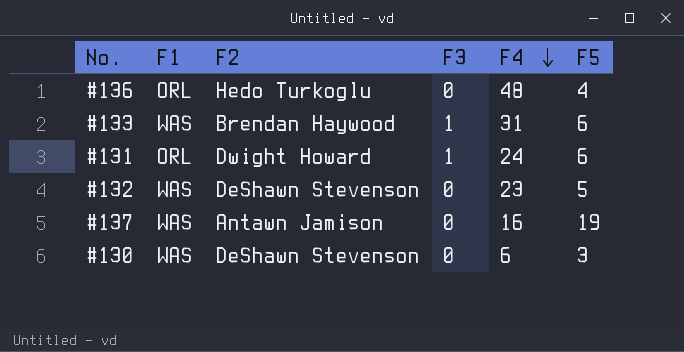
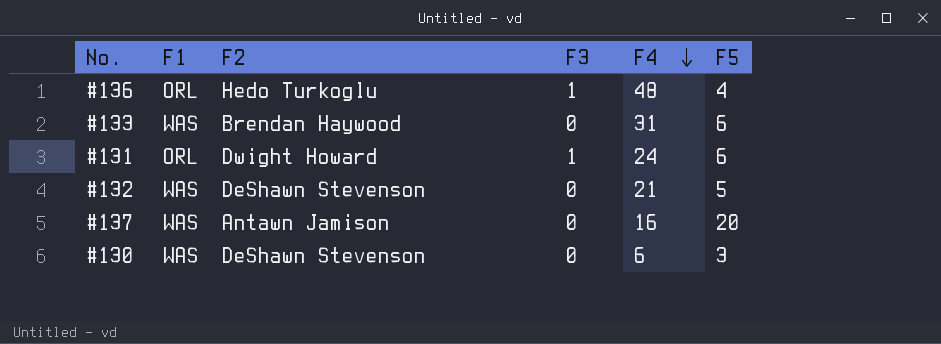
#136 | F3: 0 -> 1
#133 | F3: 1 -> 0
#132 | F4: 23 -> 21
#137 | F5: 19 -> 20

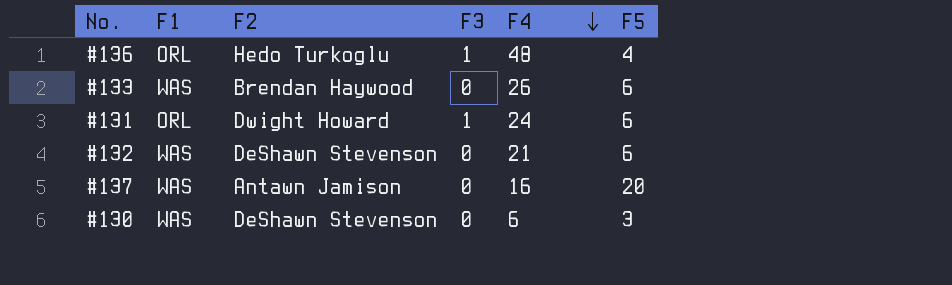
#133 | F4: 31 -> 26
#132 | F5: 5 -> 6

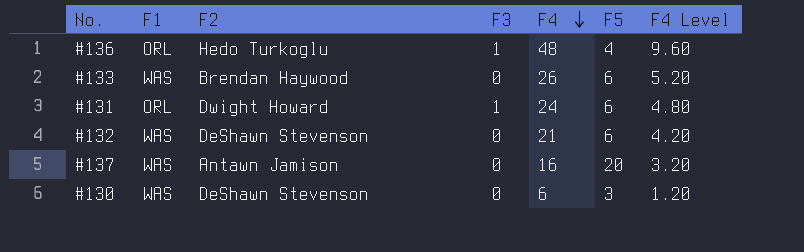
column F4 Level | formula: none -> [F4] * 0.2

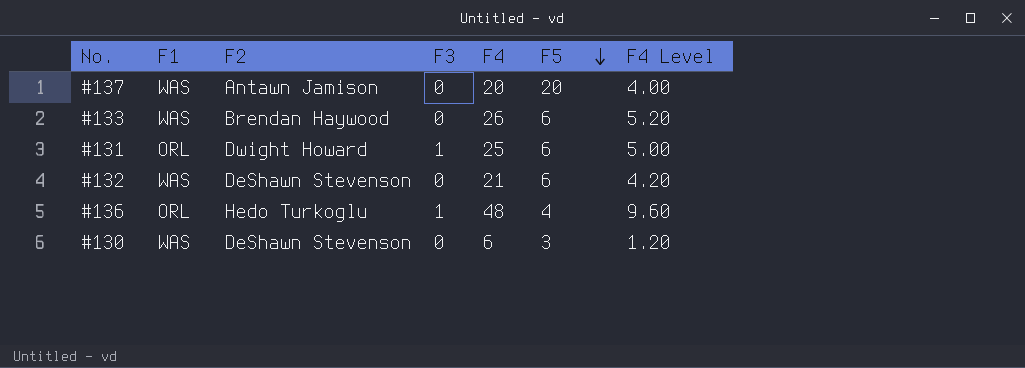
row order: F4 descending -> F5 descending
#137 | F4: 16 -> 20
#137 | F4 Level: 3.20 -> 4.00
#131 | F4: 24 -> 25
#131 | F4 Level: 4.80 -> 5.00

